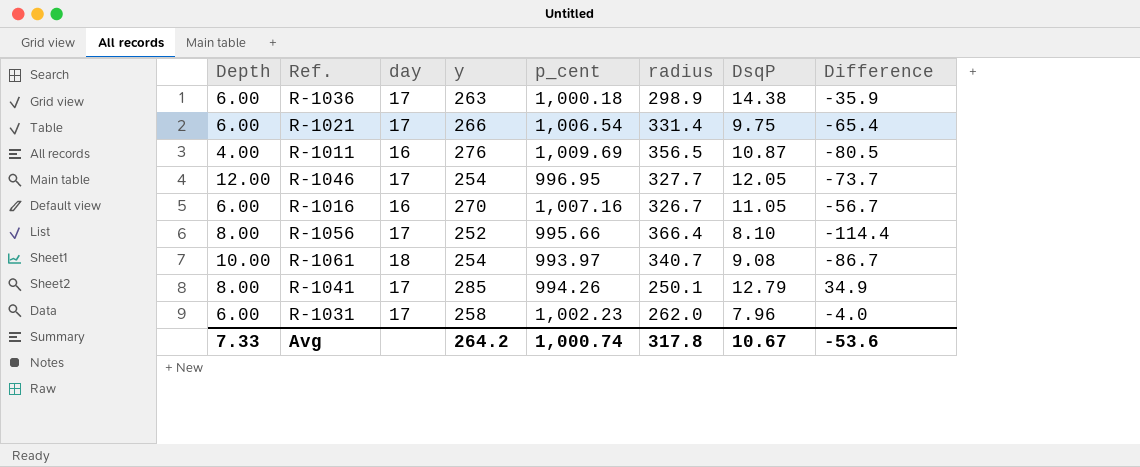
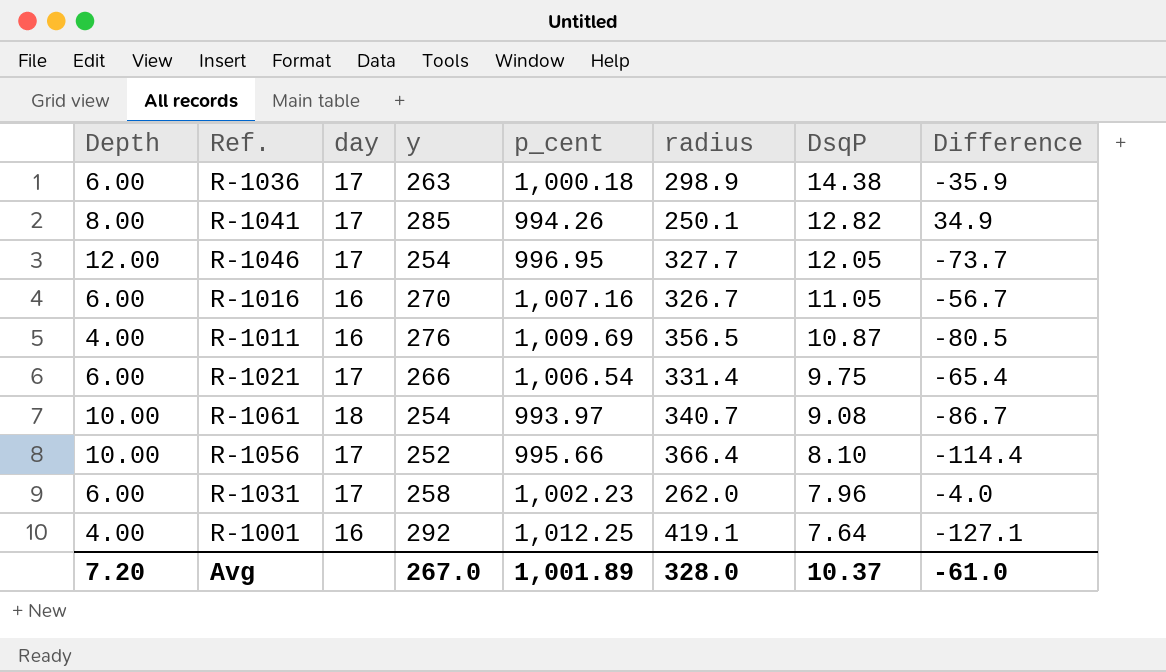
row order: none -> DsqP descending
R-1041 | DsqP: 12.79 -> 12.82
R-1056 | Depth: 8.00 -> 10.00
row R-1001: none -> 4.00 | 16 | 292 | 1,012.25 | 419.1 | 7.64 | -127.1
Avg | Depth: 7.33 -> 7.20
Avg | y: 264.2 -> 267.0
Avg | p_cent: 1,000.74 -> 1,001.89
Avg | radius: 317.8 -> 328.0
Avg | DsqP: 10.67 -> 10.37
Avg | Difference: -53.6 -> -61.0

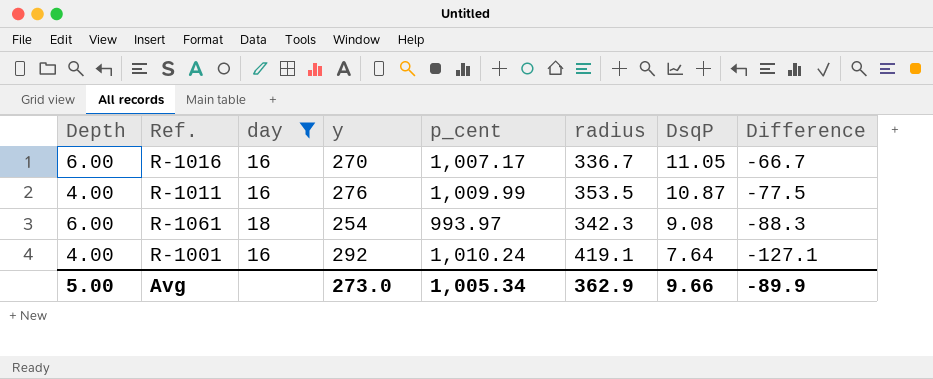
filter: none -> day != 17
R-1016 | p_cent: 1,007.16 -> 1,007.17
R-1016 | radius: 326.7 -> 336.7
R-1016 | Difference: -56.7 -> -66.7
R-1011 | p_cent: 1,009.69 -> 1,009.99
R-1011 | radius: 356.5 -> 353.5
R-1011 | Difference: -80.5 -> -77.5
R-1061 | Depth: 10.00 -> 6.00
R-1061 | radius: 340.7 -> 342.3
R-1061 | Difference: -86.7 -> -88.3
R-1001 | p_cent: 1,012.25 -> 1,010.24
Avg | Depth: 7.20 -> 5.00
Avg | y: 267.0 -> 273.0
Avg | p_cent: 1,001.89 -> 1,005.34
Avg | radius: 328.0 -> 362.9
Avg | DsqP: 10.37 -> 9.66
Avg | Difference: -61.0 -> -89.9

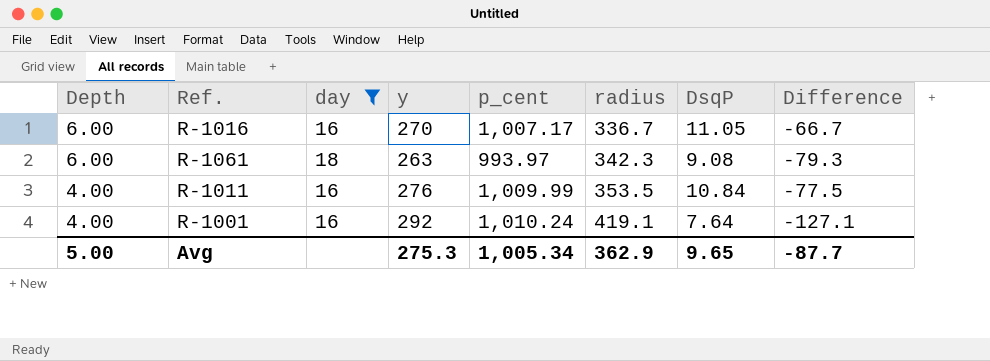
row order: DsqP descending -> Depth descending
R-1061 | y: 254 -> 263
R-1061 | Difference: -88.3 -> -79.3
R-1011 | DsqP: 10.87 -> 10.84
Avg | y: 273.0 -> 275.3
Avg | DsqP: 9.66 -> 9.65
Avg | Difference: -89.9 -> -87.7

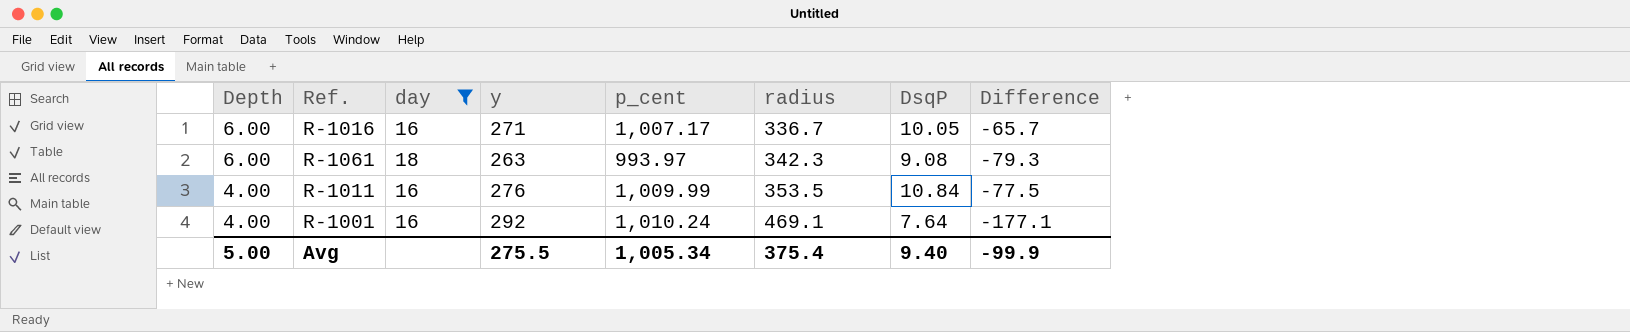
R-1016 | y: 270 -> 271
R-1016 | DsqP: 11.05 -> 10.05
R-1016 | Difference: -66.7 -> -65.7
R-1001 | radius: 419.1 -> 469.1
R-1001 | Difference: -127.1 -> -177.1
Avg | y: 275.3 -> 275.5
Avg | radius: 362.9 -> 375.4
Avg | DsqP: 9.65 -> 9.40
Avg | Difference: -87.7 -> -99.9

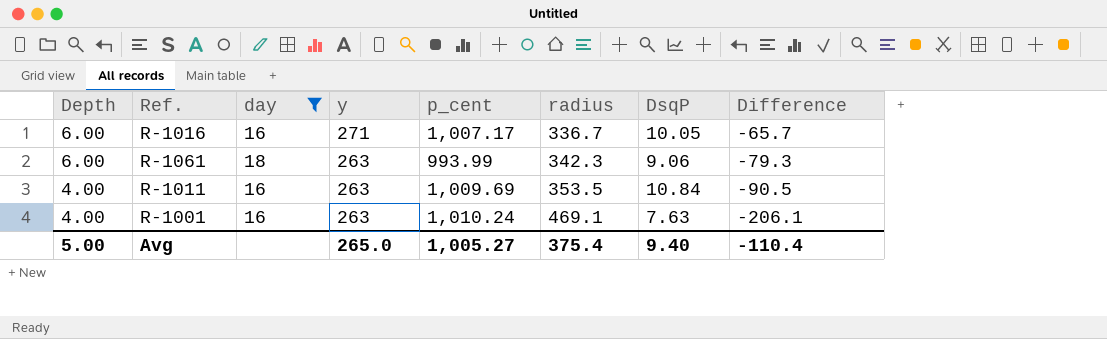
R-1061 | p_cent: 993.97 -> 993.99
R-1061 | DsqP: 9.08 -> 9.06
R-1011 | y: 276 -> 263
R-1011 | p_cent: 1,009.99 -> 1,009.69
R-1011 | Difference: -77.5 -> -90.5
R-1001 | y: 292 -> 263
R-1001 | DsqP: 7.64 -> 7.63
R-1001 | Difference: -177.1 -> -206.1
Avg | y: 275.5 -> 265.0
Avg | p_cent: 1,005.34 -> 1,005.27
Avg | Difference: -99.9 -> -110.4

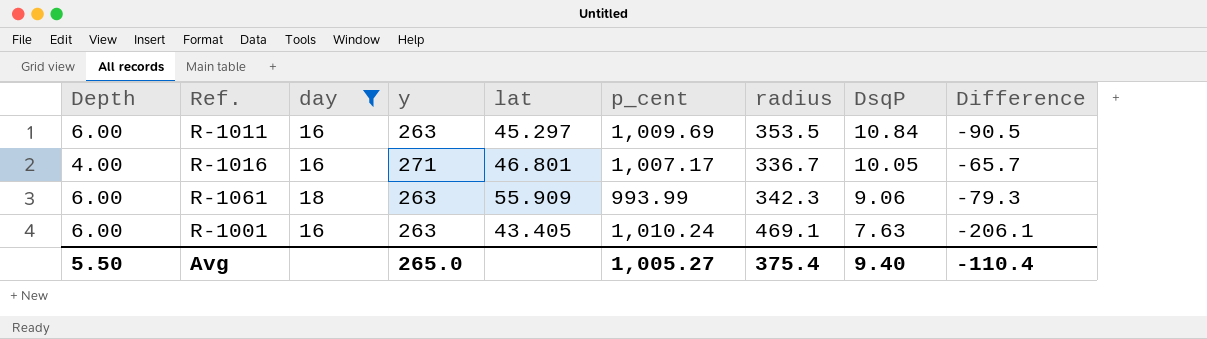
row order: Depth descending -> DsqP descending
column lat | position: none -> 5
R-1011 | Depth: 4.00 -> 6.00
R-1016 | Depth: 6.00 -> 4.00
R-1001 | Depth: 4.00 -> 6.00
Avg | Depth: 5.00 -> 5.50

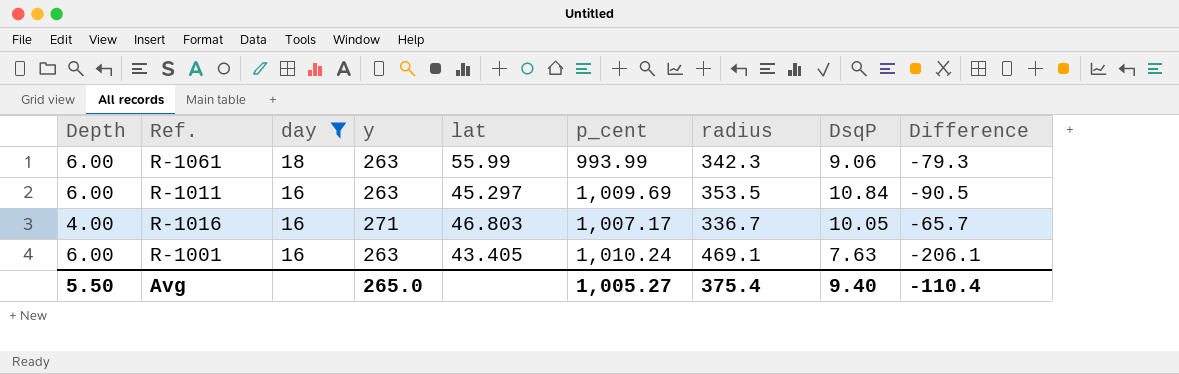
row order: DsqP descending -> day descending
R-1061 | lat: 55.909 -> 55.99
R-1016 | lat: 46.801 -> 46.803

